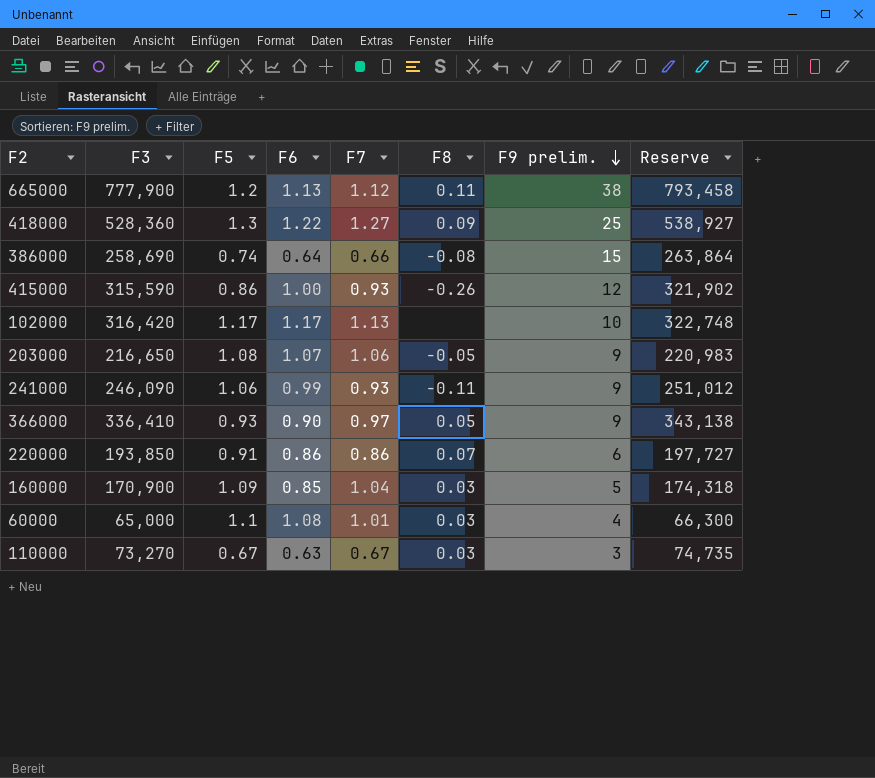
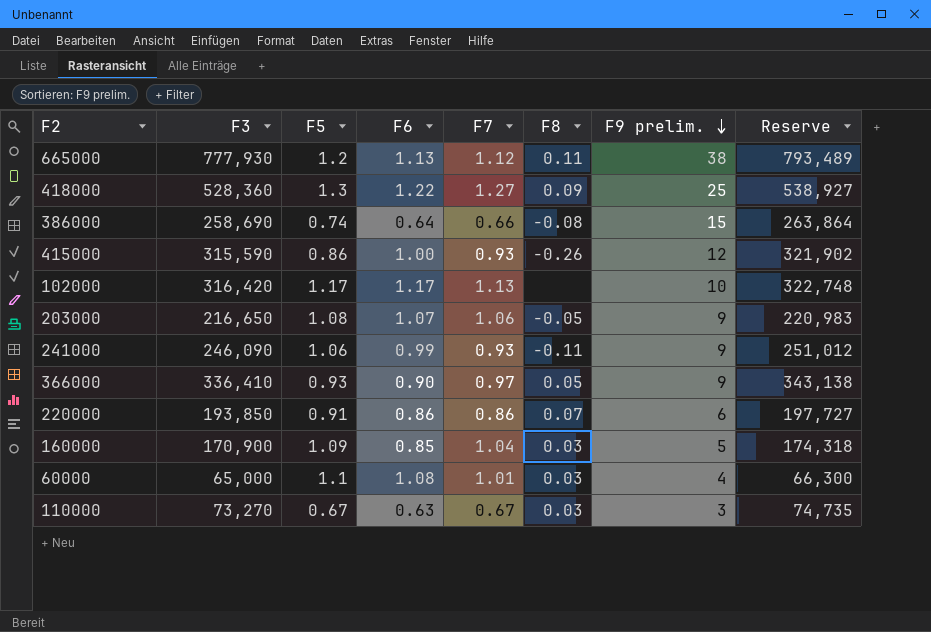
665000 | F3: 777,900 -> 777,930
665000 | Reserve: 793,458 -> 793,489

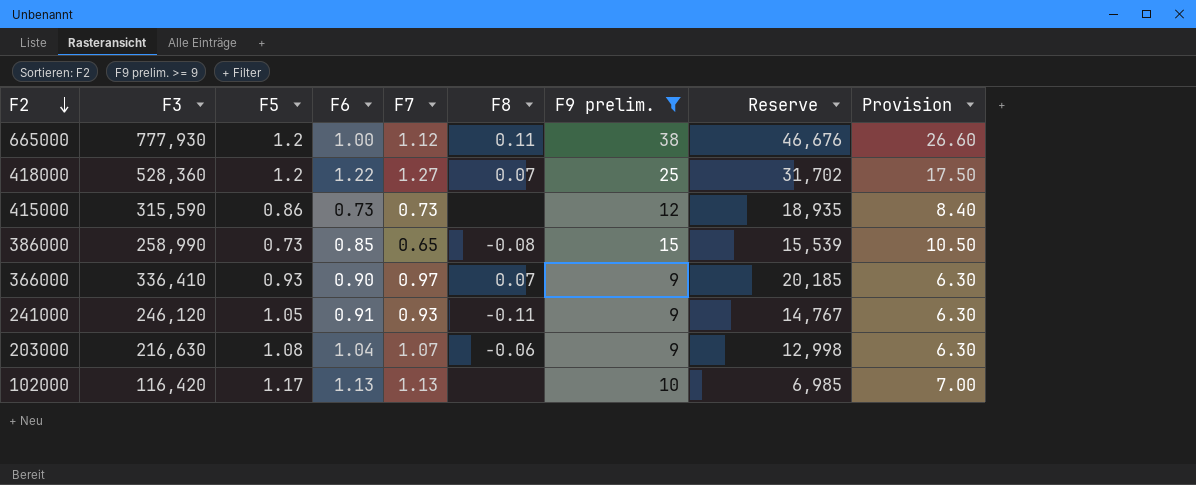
filter: none -> F9 prelim. >= 9
row order: F9 prelim. descending -> F2 descending
column Reserve | formula: [F3] * 1.02 -> [F3] * 0.06
column Provision | formula: none -> [F9 prelim.] * 0.7
665000 | F6: 1.13 -> 1.00
418000 | F5: 1.3 -> 1.2
418000 | F8: 0.09 -> 0.07
415000 | F6: 1.00 -> 0.73
415000 | F7: 0.93 -> 0.73
415000 | F8: -0.26 -> none
386000 | F3: 258,690 -> 258,990
386000 | F5: 0.74 -> 0.73
386000 | F6: 0.64 -> 0.85
386000 | F7: 0.66 -> 0.65
366000 | F8: 0.05 -> 0.07
241000 | F3: 246,090 -> 246,120
241000 | F5: 1.06 -> 1.05
241000 | F6: 0.99 -> 0.91
203000 | F3: 216,650 -> 216,630
203000 | F6: 1.07 -> 1.04
203000 | F7: 1.06 -> 1.07
203000 | F8: -0.05 -> -0.06
102000 | F3: 316,420 -> 116,420
102000 | F6: 1.17 -> 1.13

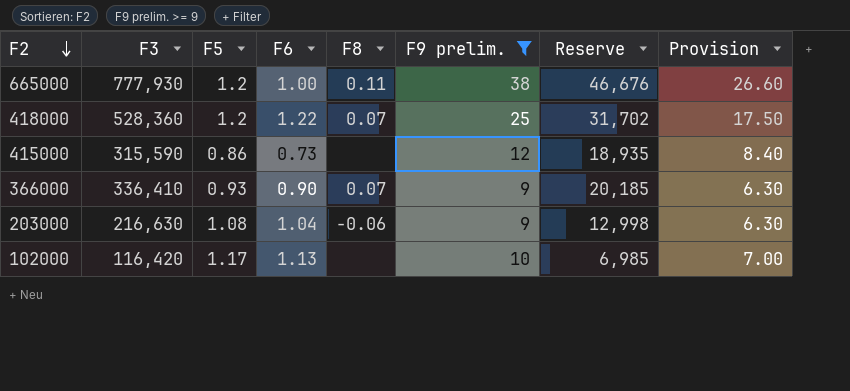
column F7 | position: 5 -> none
row 386000: 258,990 | 0.73 | 0.85 | 0.65 | -0.08 | 15 | 15,539 | 10.50 -> none
row 241000: 246,120 | 1.05 | 0.91 | 0.93 | -0.11 | 9 | 14,767 | 6.30 -> none

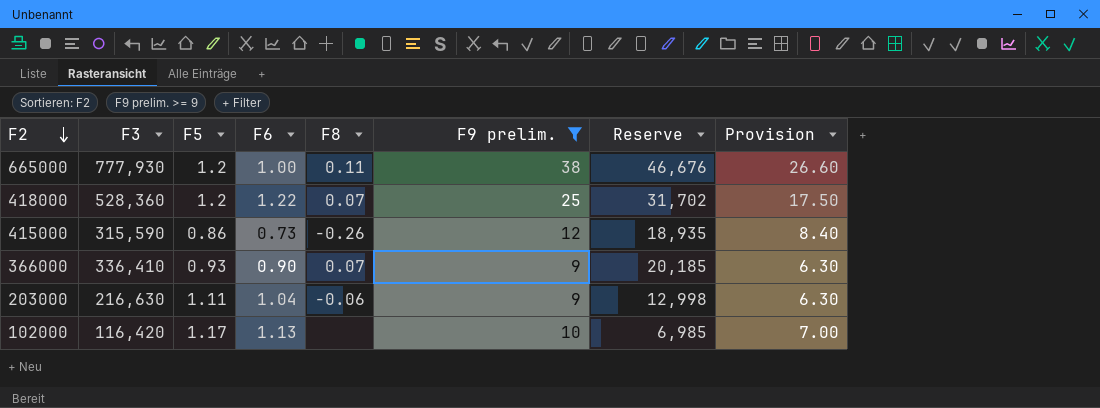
415000 | F8: none -> -0.26
203000 | F5: 1.08 -> 1.11

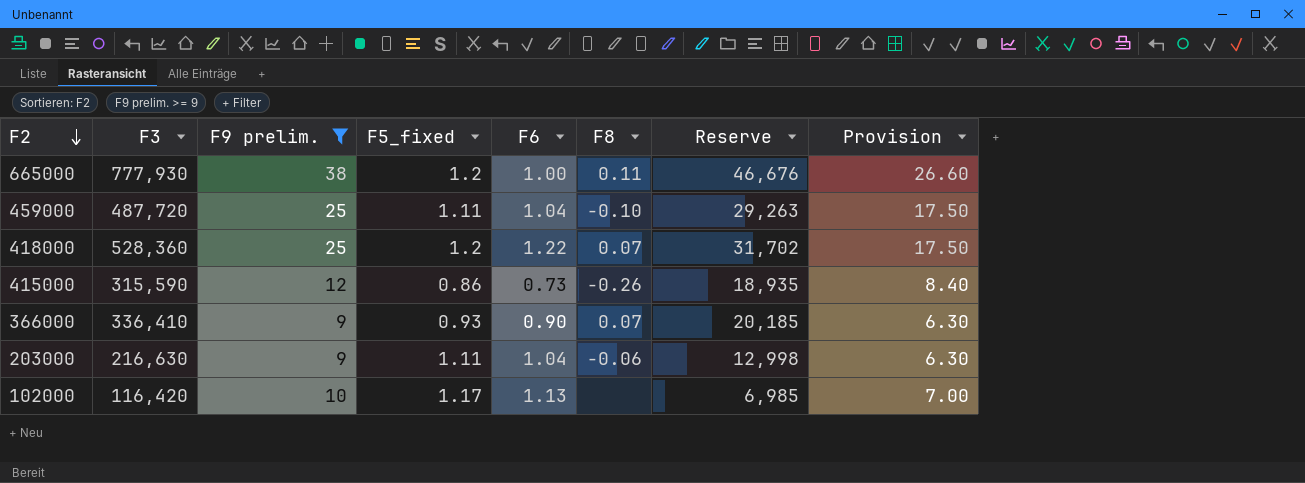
column F9 prelim. | position: 6 -> 3
column name: F5 -> F5_fixed
row 459000: none -> 487,720 | 25 | 1.11 | 1.04 | -0.10 | 29,263 | 17.50

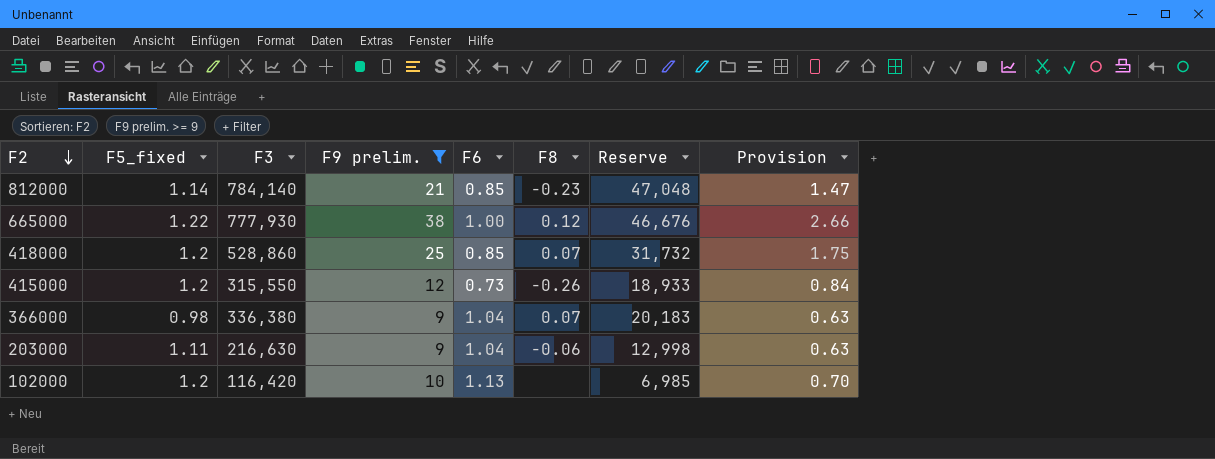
column F5_fixed | position: 4 -> 2
column Provision | formula: [F9 prelim.] * 0.7 -> [F9 prelim.] * 0.07
row 459000: 487,720 | 25 | 1.11 | 1.04 | -0.10 | 29,263 | 17.50 -> none
row 812000: none -> 1.14 | 784,140 | 21 | 0.85 | -0.23 | 47,048 | 1.47
665000 | F5_fixed: 1.2 -> 1.22
665000 | F8: 0.11 -> 0.12
418000 | F3: 528,360 -> 528,860
418000 | F6: 1.22 -> 0.85
418000 | Reserve: 31,702 -> 31,732
415000 | F5_fixed: 0.86 -> 1.2
415000 | F3: 315,590 -> 315,550
415000 | Reserve: 18,935 -> 18,933
366000 | F5_fixed: 0.93 -> 0.98
366000 | F3: 336,410 -> 336,380
366000 | F6: 0.90 -> 1.04
366000 | Reserve: 20,185 -> 20,183
102000 | F5_fixed: 1.17 -> 1.2

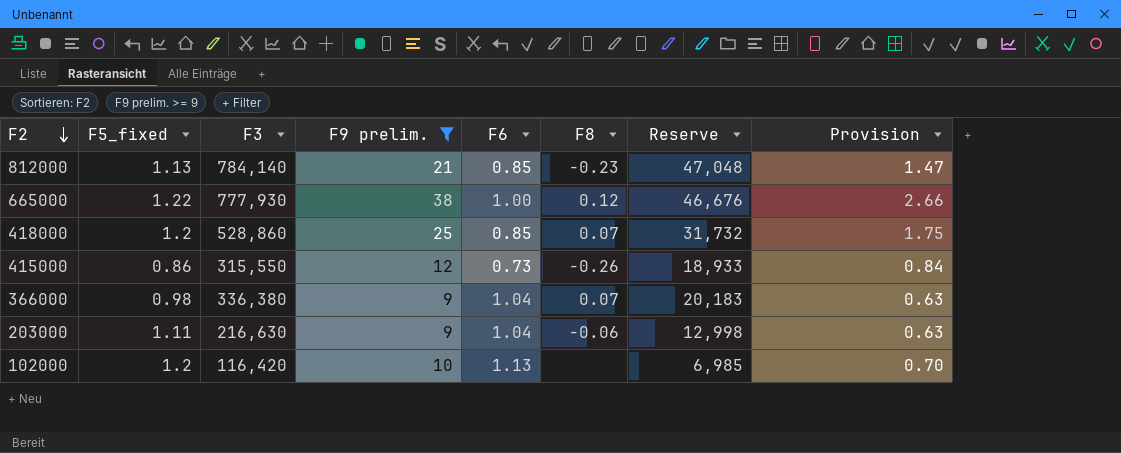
812000 | F5_fixed: 1.14 -> 1.13
415000 | F5_fixed: 1.2 -> 0.86

